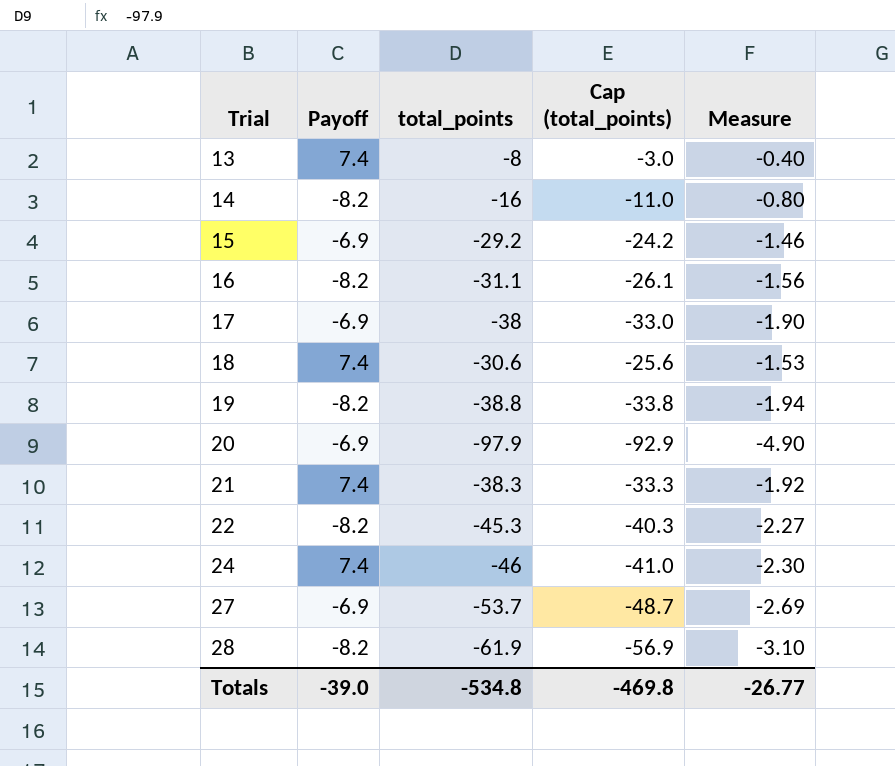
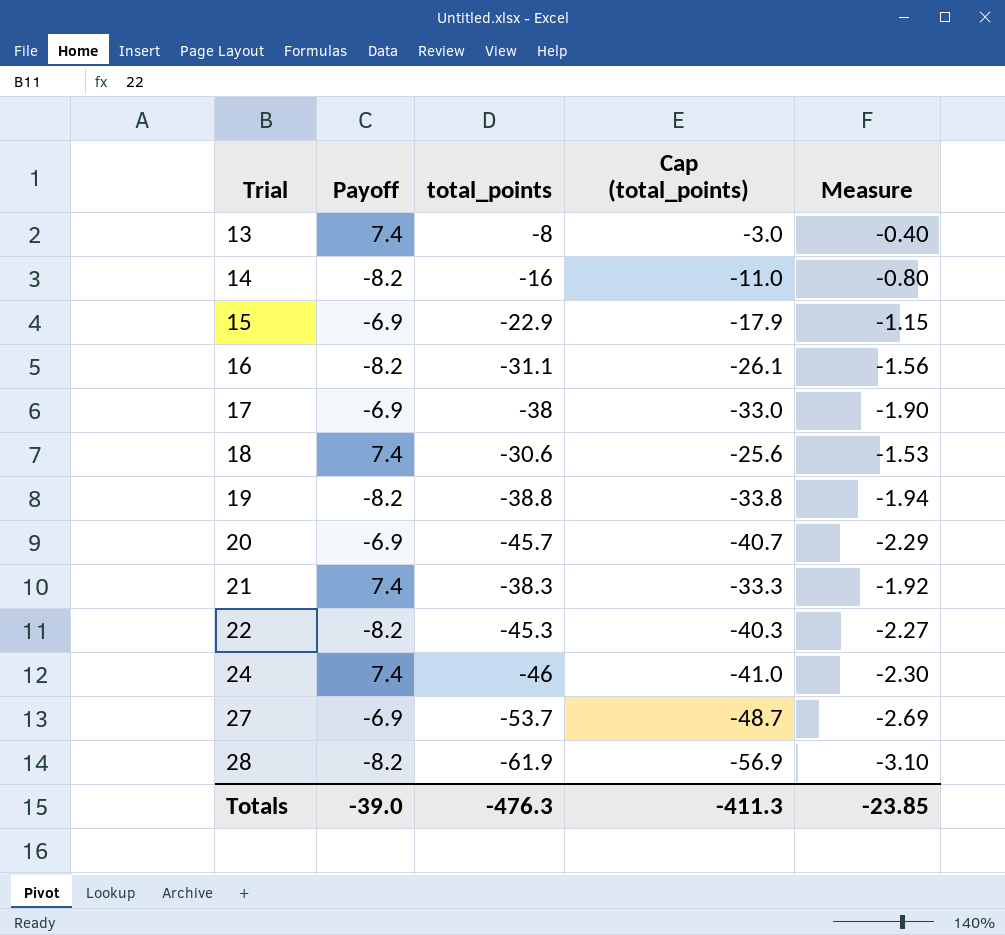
15 | total_points: -29.2 -> -22.9
15 | Cap (total_points): -24.2 -> -17.9
15 | Measure: -1.46 -> -1.15
20 | total_points: -97.9 -> -45.7
20 | Cap (total_points): -92.9 -> -40.7
20 | Measure: -4.90 -> -2.29
Totals | total_points: -534.8 -> -476.3
Totals | Cap (total_points): -469.8 -> -411.3
Totals | Measure: -26.77 -> -23.85

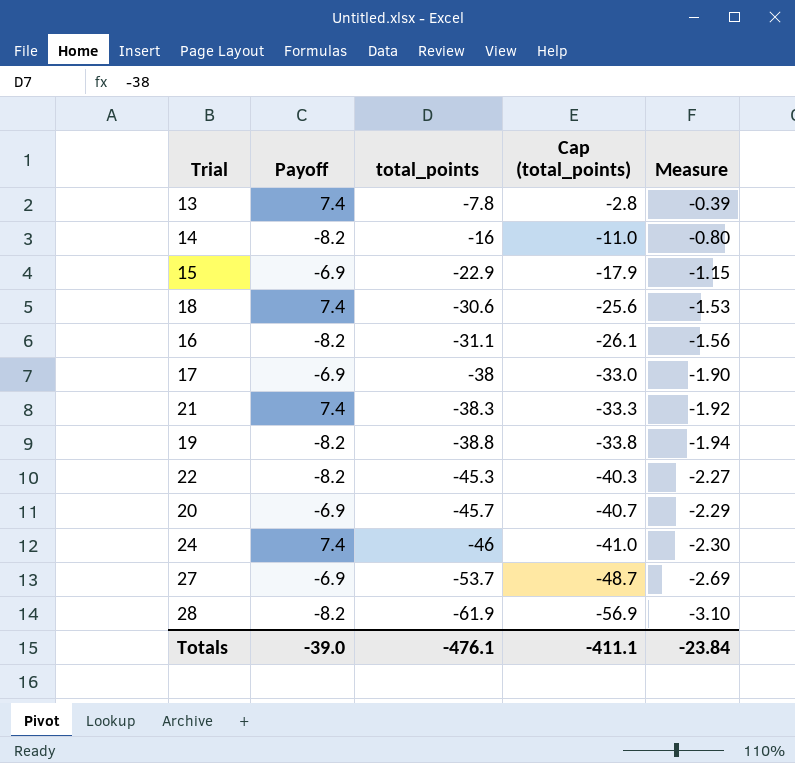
row order: Trial ascending -> total_points descending
13 | total_points: -8 -> -7.8
13 | Cap (total_points): -3.0 -> -2.8
13 | Measure: -0.40 -> -0.39
Totals | total_points: -476.3 -> -476.1
Totals | Cap (total_points): -411.3 -> -411.1
Totals | Measure: -23.85 -> -23.84

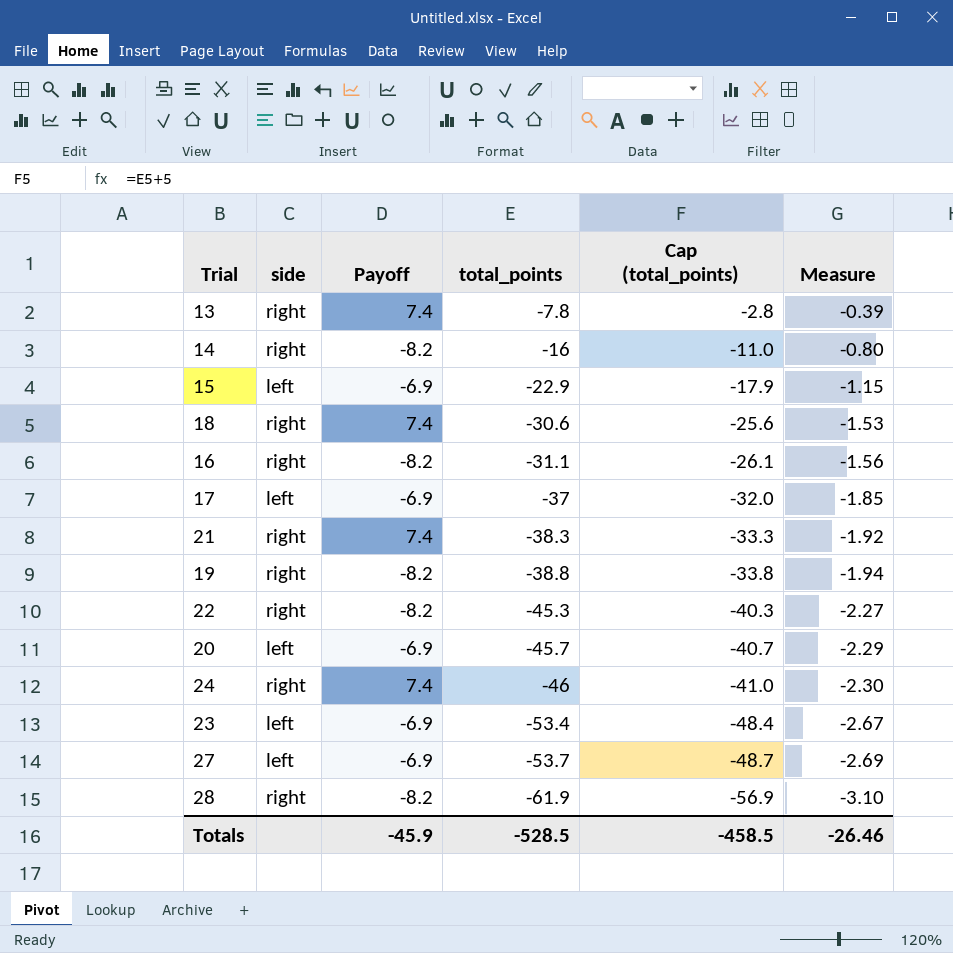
column side | position: none -> 2
17 | total_points: -38 -> -37
17 | Cap (total_points): -33.0 -> -32.0
17 | Measure: -1.90 -> -1.85
row 23: none -> left | -6.9 | -53.4 | -48.4 | -2.67
Totals | Payoff: -39.0 -> -45.9
Totals | total_points: -476.1 -> -528.5
Totals | Cap (total_points): -411.1 -> -458.5
Totals | Measure: -23.84 -> -26.46

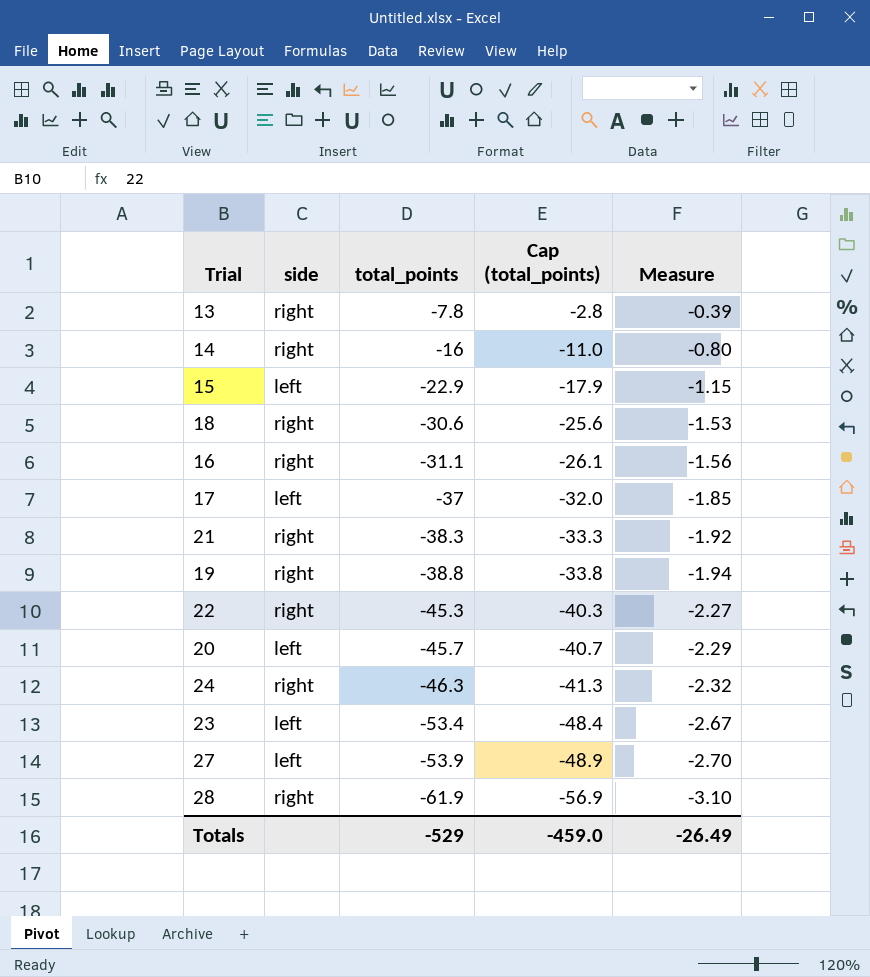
column Payoff | position: 3 -> none
24 | total_points: -46 -> -46.3
24 | Cap (total_points): -41.0 -> -41.3
24 | Measure: -2.30 -> -2.32
27 | total_points: -53.7 -> -53.9
27 | Cap (total_points): -48.7 -> -48.9
27 | Measure: -2.69 -> -2.70
Totals | total_points: -528.5 -> -529
Totals | Cap (total_points): -458.5 -> -459.0
Totals | Measure: -26.46 -> -26.49

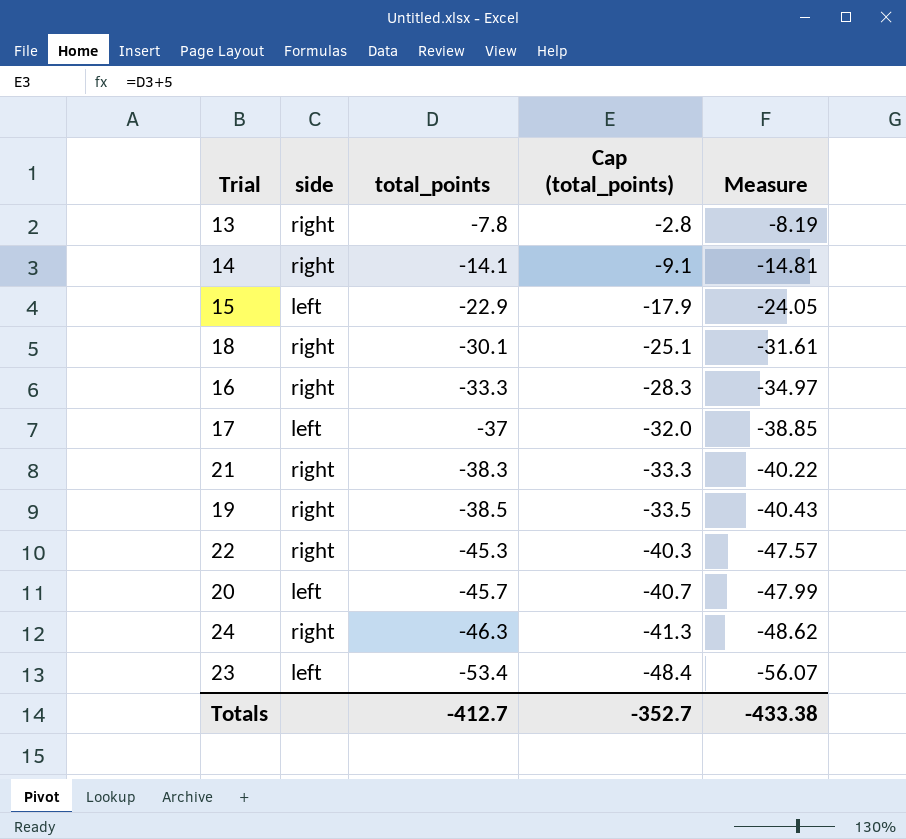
column Measure | formula: [total_points] * 0.05 -> [total_points] * 1.05
row 27: left | -53.9 | -48.9 | -2.70 -> none
row 28: right | -61.9 | -56.9 | -3.10 -> none
14 | total_points: -16 -> -14.1
14 | Cap (total_points): -11.0 -> -9.1
18 | total_points: -30.6 -> -30.1
18 | Cap (total_points): -25.6 -> -25.1
16 | total_points: -31.1 -> -33.3
16 | Cap (total_points): -26.1 -> -28.3
19 | total_points: -38.8 -> -38.5
19 | Cap (total_points): -33.8 -> -33.5
Totals | total_points: -529 -> -412.7
Totals | Cap (total_points): -459.0 -> -352.7
Totals | Measure: -26.49 -> -433.38

